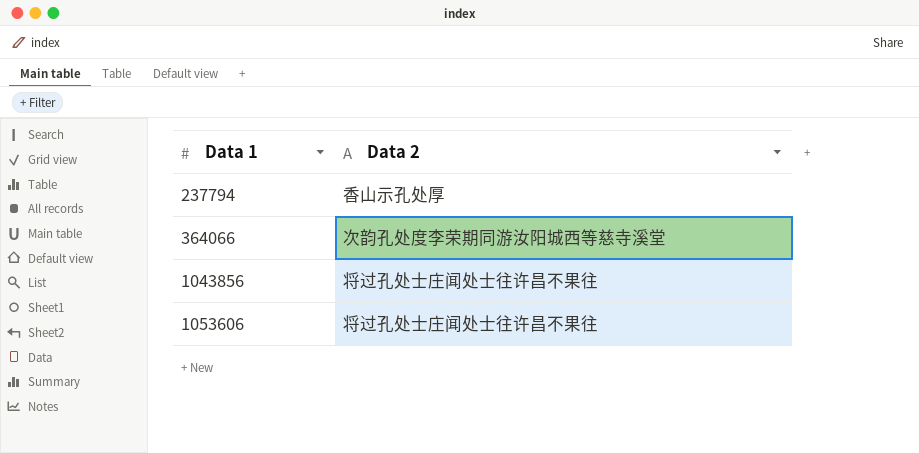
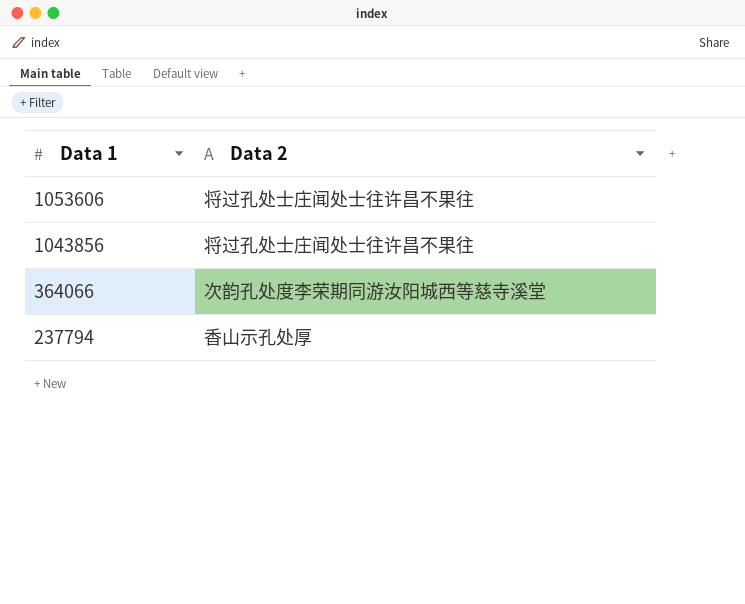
row order: Data 1 ascending -> Data 1 descending

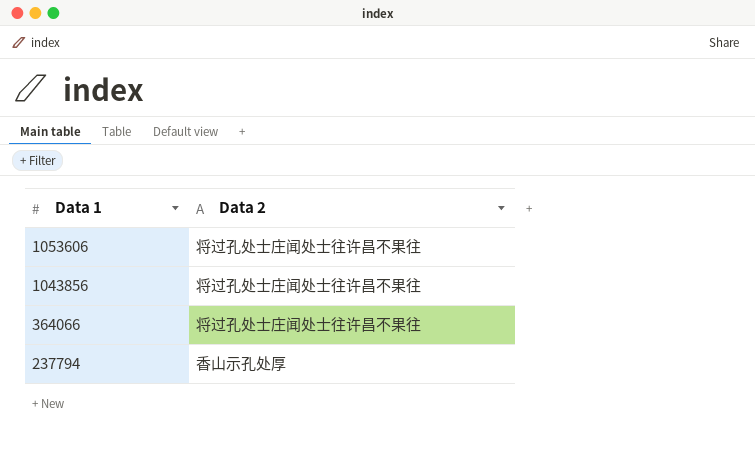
364066 | Data 2: 次韵孔处度李荣期同游汝阳城西等慈寺溪堂 -> 将过孔处士庄闻处士往许昌不果往

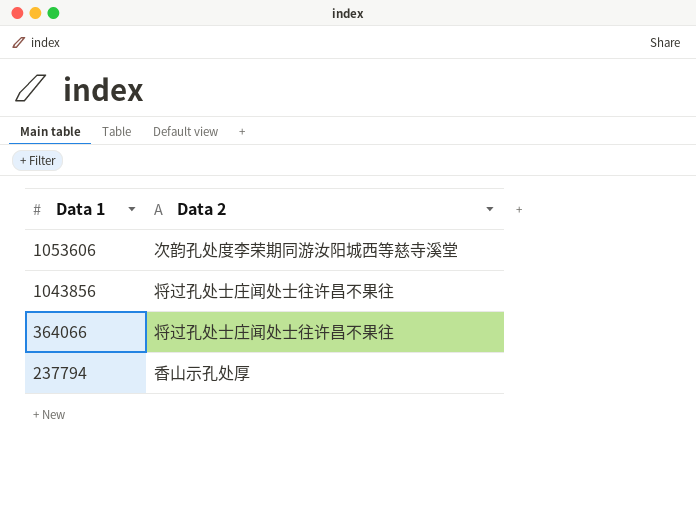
1053606 | Data 2: 将过孔处士庄闻处士往许昌不果往 -> 次韵孔处度李荣期同游汝阳城西等慈寺溪堂

